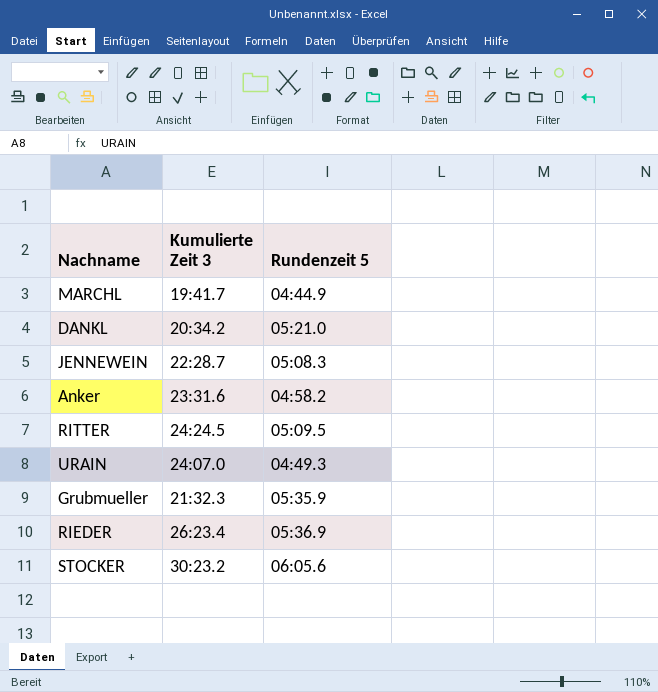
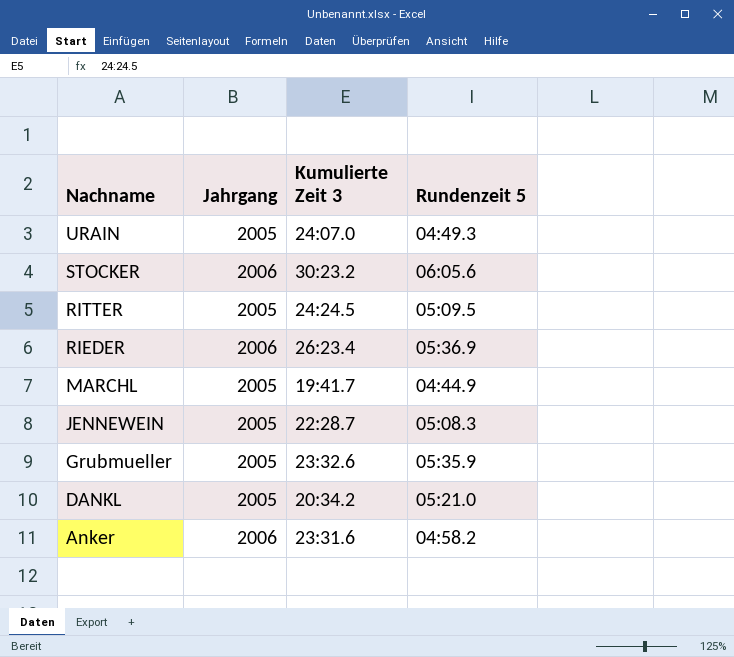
row order: none -> Nachname descending
column Jahrgang | position: none -> 2
Grubmueller | Kumulierte Zeit 3: 21:32.3 -> 23:32.6

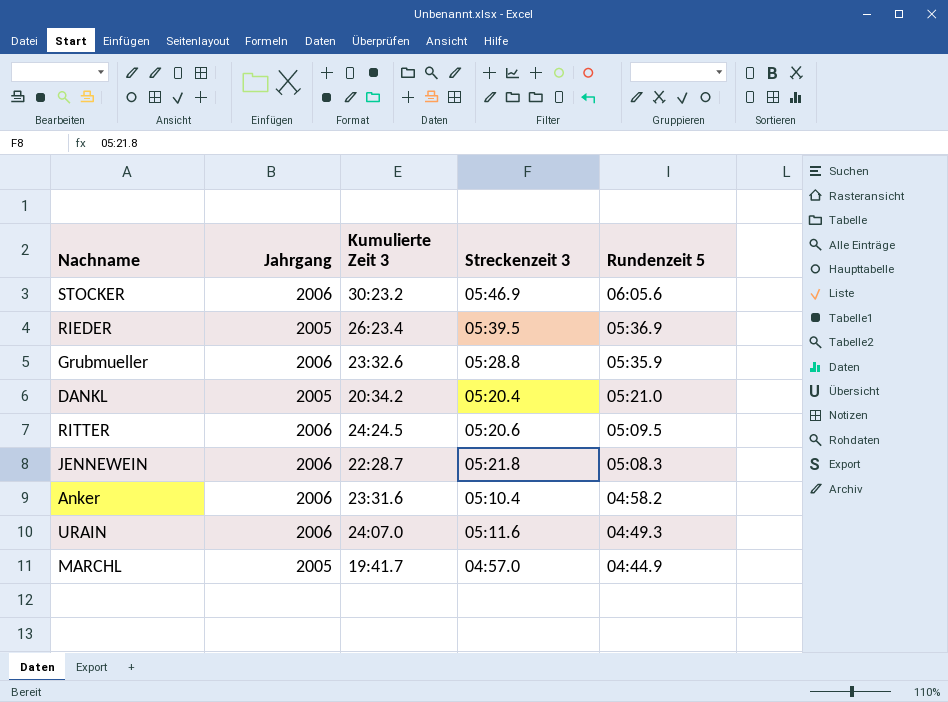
row order: Nachname descending -> Rundenzeit 5 descending
column Streckenzeit 3 | position: none -> 4
RIEDER | Jahrgang: 2006 -> 2005
Grubmueller | Jahrgang: 2005 -> 2006
RITTER | Jahrgang: 2005 -> 2006
JENNEWEIN | Jahrgang: 2005 -> 2006
URAIN | Jahrgang: 2005 -> 2006

